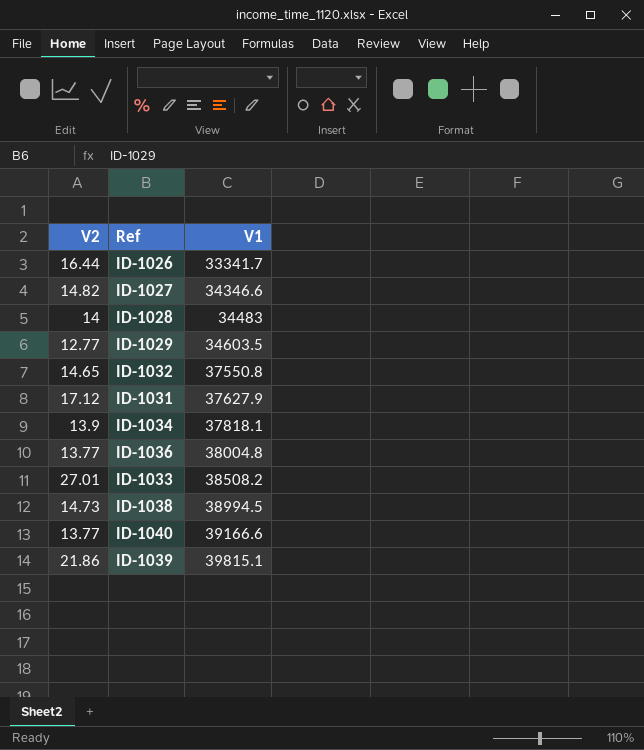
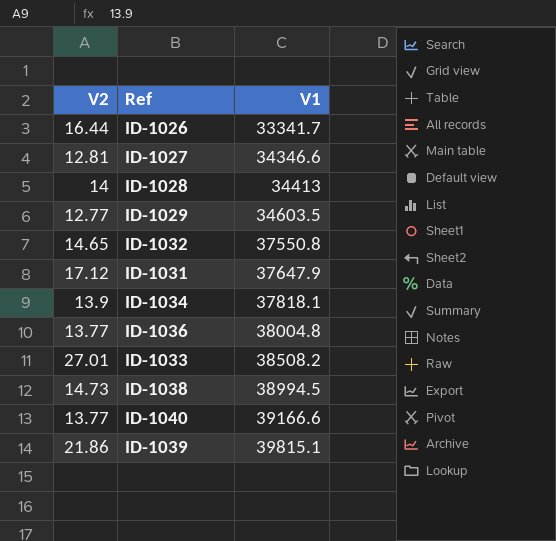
ID-1027 | V2: 14.82 -> 12.81
ID-1028 | V1: 34483 -> 34413
ID-1031 | V1: 37627.9 -> 37647.9

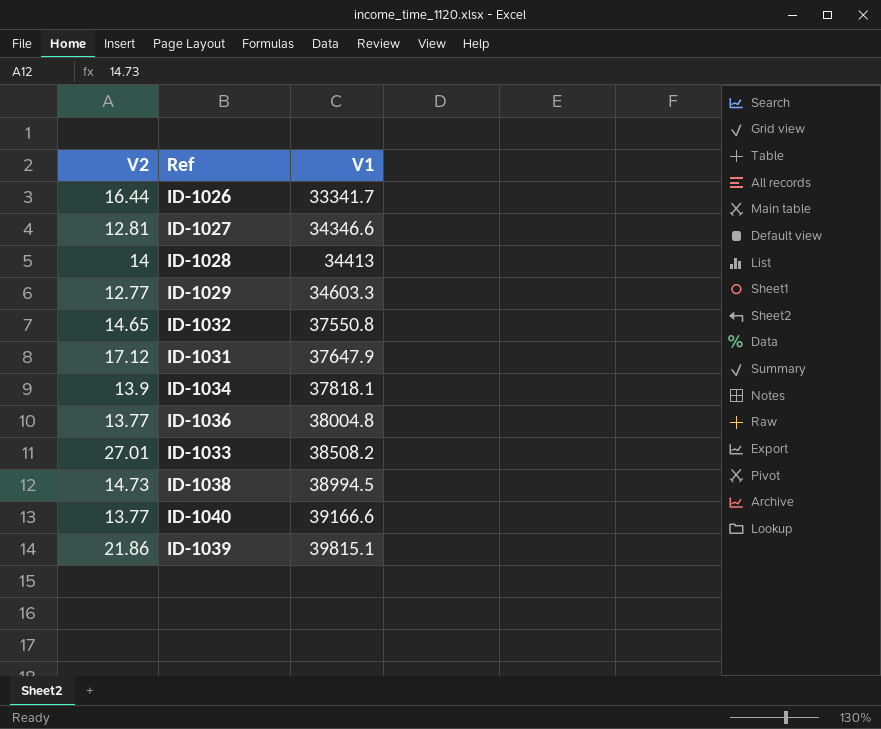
ID-1029 | V1: 34603.5 -> 34603.3

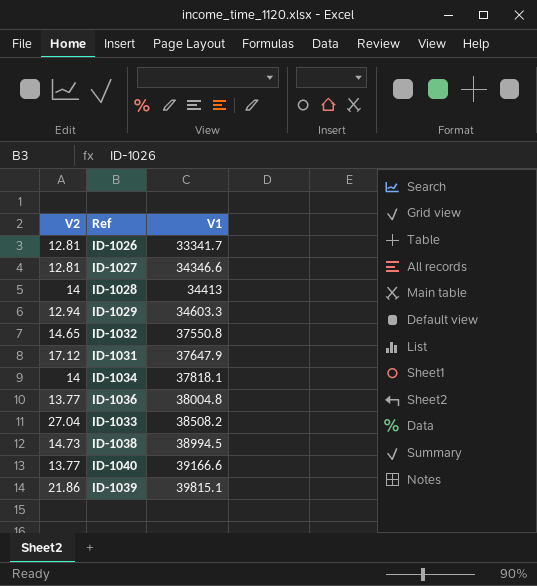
ID-1026 | V2: 16.44 -> 12.81
ID-1029 | V2: 12.77 -> 12.94
ID-1034 | V2: 13.9 -> 14
ID-1033 | V2: 27.01 -> 27.04

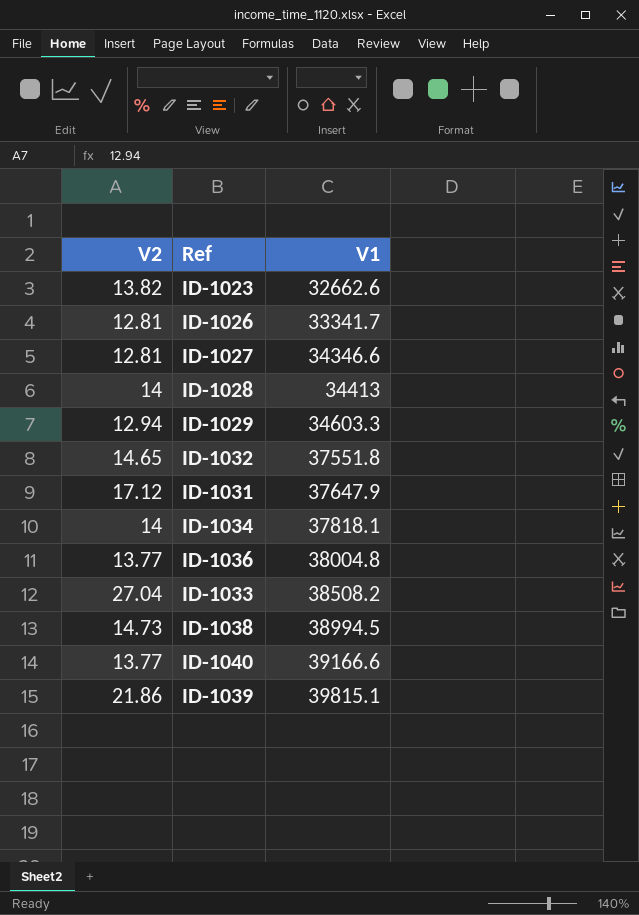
row ID-1023: none -> 13.82 | 32662.6
ID-1032 | V1: 37550.8 -> 37551.8

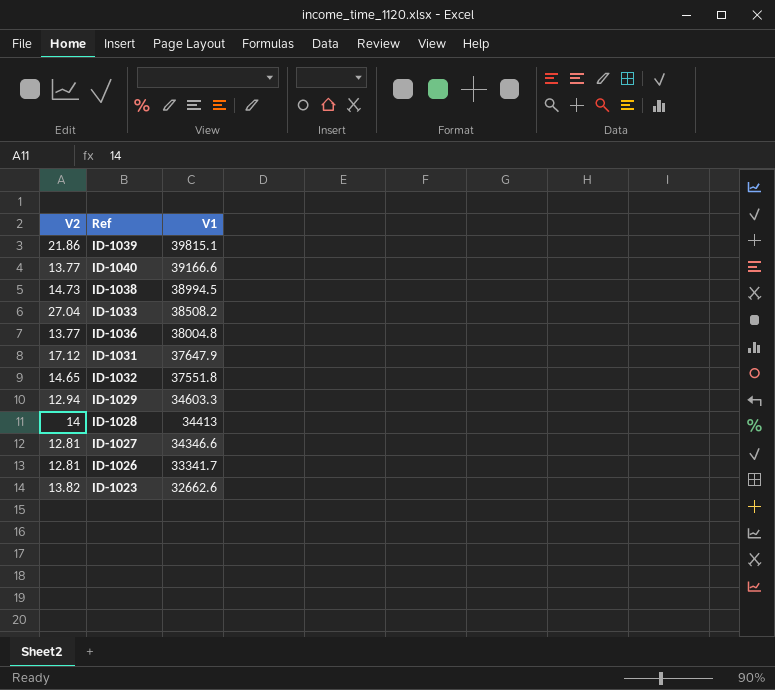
row order: V1 ascending -> V1 descending
row ID-1034: 14 | 37818.1 -> none

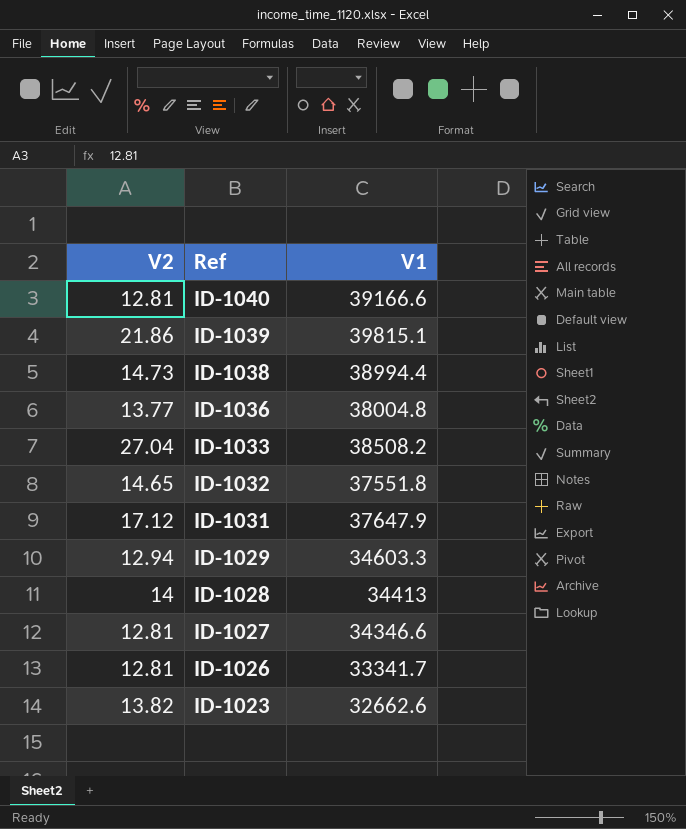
row order: V1 descending -> Ref descending
ID-1040 | V2: 13.77 -> 12.81
ID-1038 | V1: 38994.5 -> 38994.4

